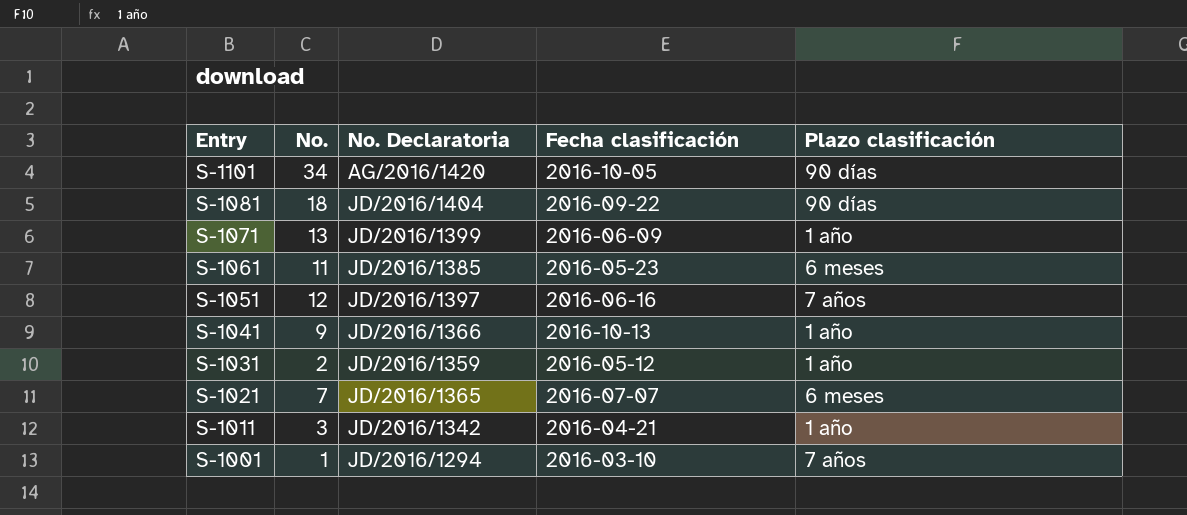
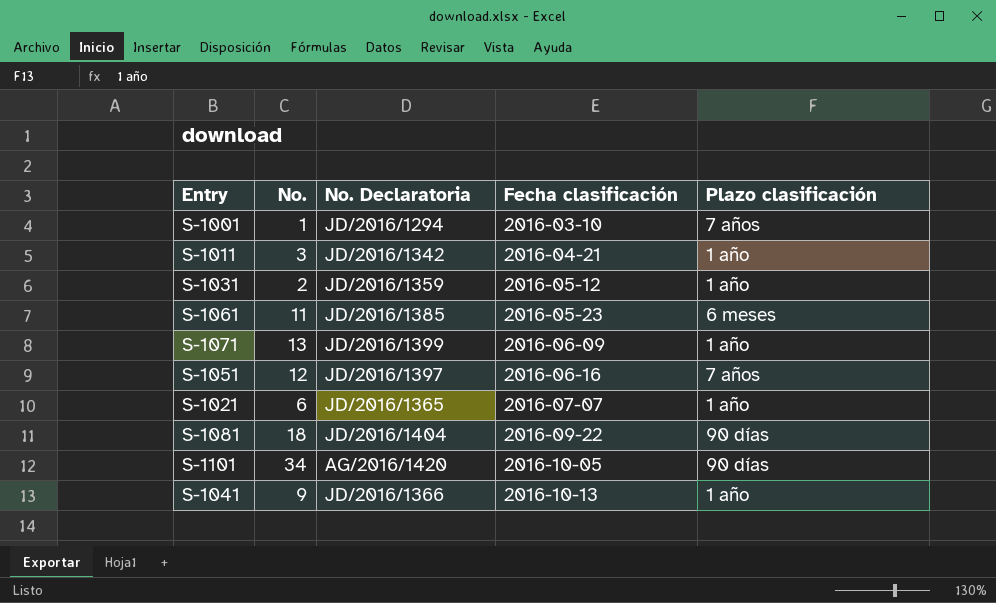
row order: Entry descending -> Fecha clasificación ascending
S-1021 | No.: 7 -> 6
S-1021 | Plazo clasificación: 6 meses -> 1 año

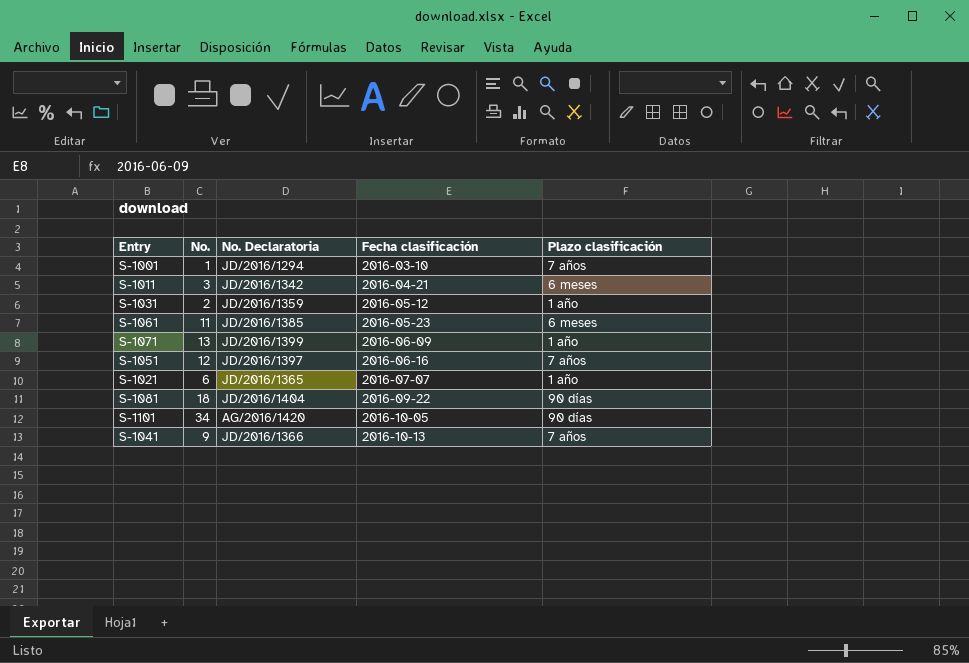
S-1011 | Plazo clasificación: 1 año -> 6 meses
S-1041 | Plazo clasificación: 1 año -> 7 años

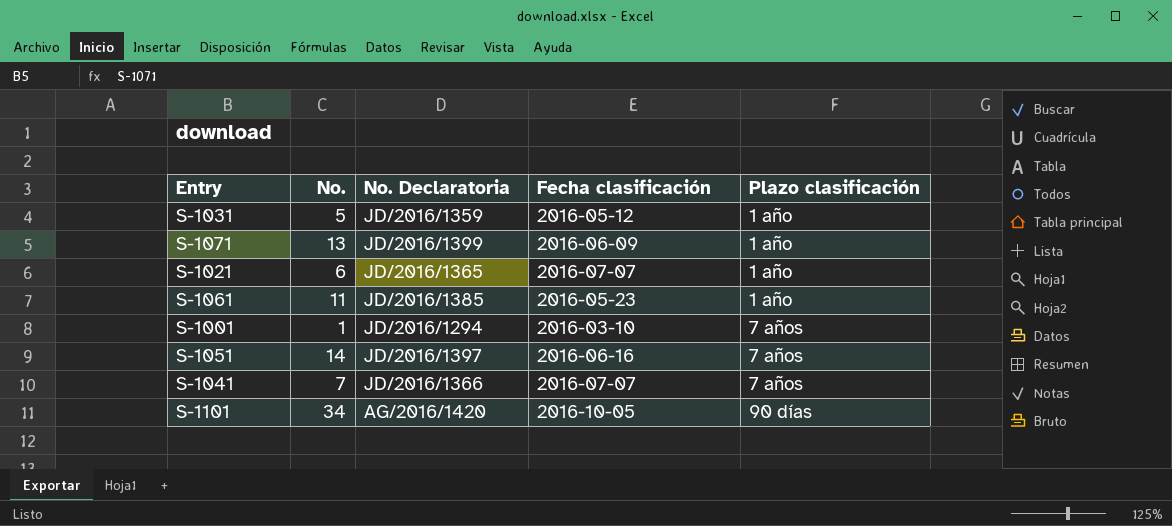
row order: Fecha clasificación ascending -> Plazo clasificación ascending
row S-1011: 3 | JD/2016/1342 | 2016-04-21 | 6 meses -> none
row S-1081: 18 | JD/2016/1404 | 2016-09-22 | 90 días -> none
S-1031 | No.: 2 -> 5
S-1061 | Plazo clasificación: 6 meses -> 1 año
S-1051 | No.: 12 -> 14
S-1041 | No.: 9 -> 7
S-1041 | Fecha clasificación: 2016-10-13 -> 2016-07-07

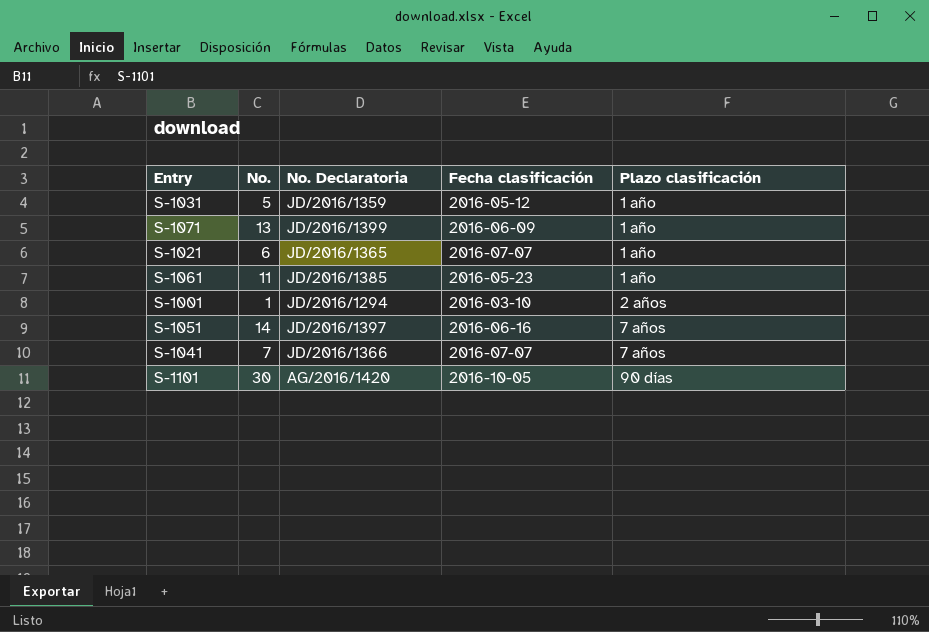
S-1001 | Plazo clasificación: 7 años -> 2 años
S-1101 | No.: 34 -> 30

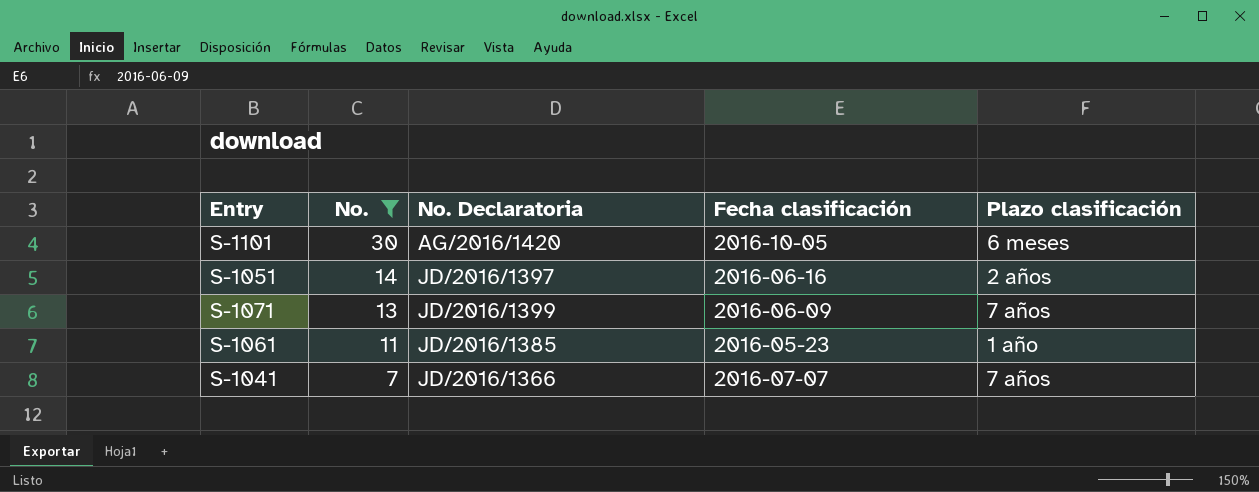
filter: none -> No. >= 7
row order: Plazo clasificación ascending -> No. descending
S-1101 | Plazo clasificación: 90 días -> 6 meses
S-1051 | Plazo clasificación: 7 años -> 2 años
S-1071 | Plazo clasificación: 1 año -> 7 años

